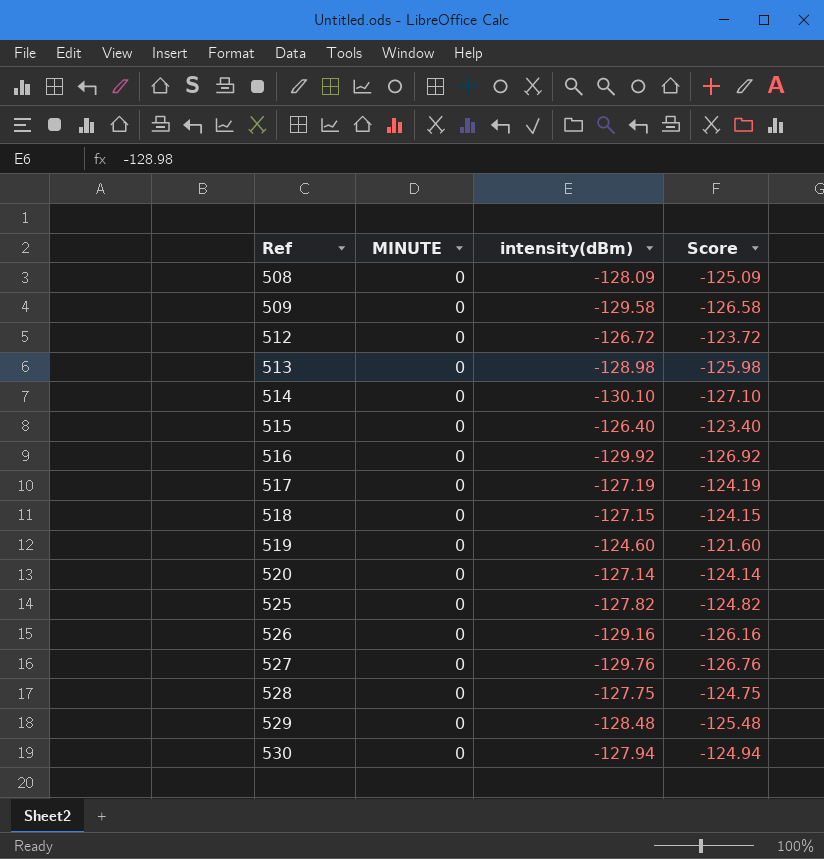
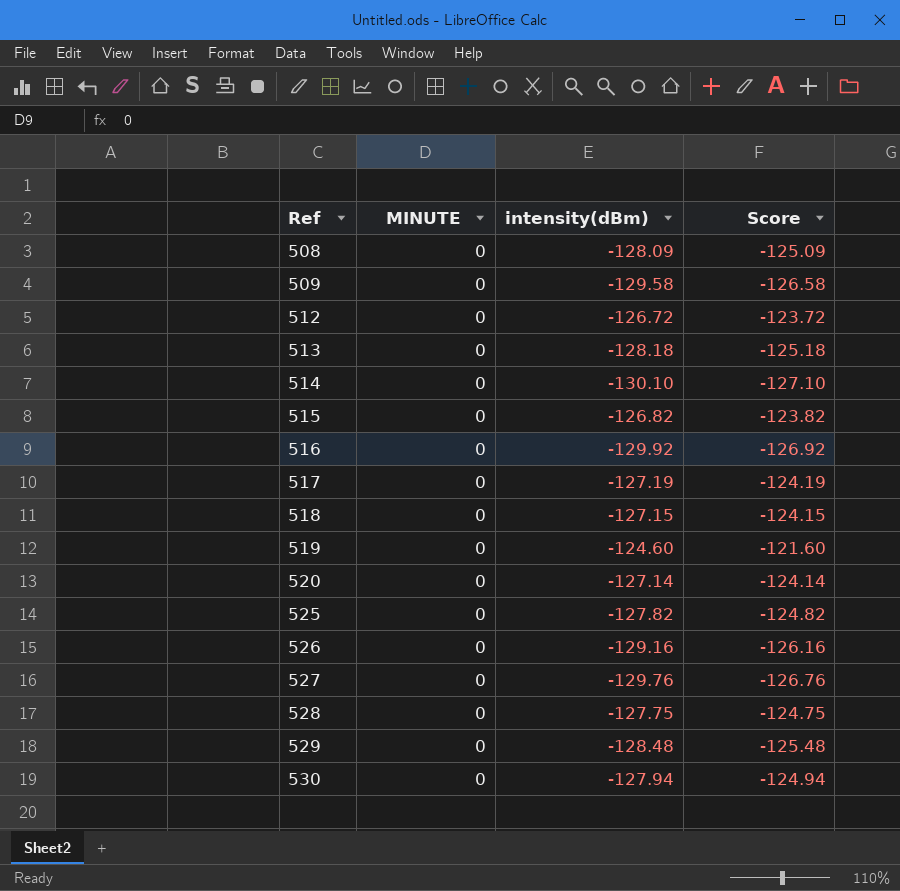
513 | intensity(dBm): -128.98 -> -128.18
513 | Score: -125.98 -> -125.18
515 | intensity(dBm): -126.40 -> -126.82
515 | Score: -123.40 -> -123.82

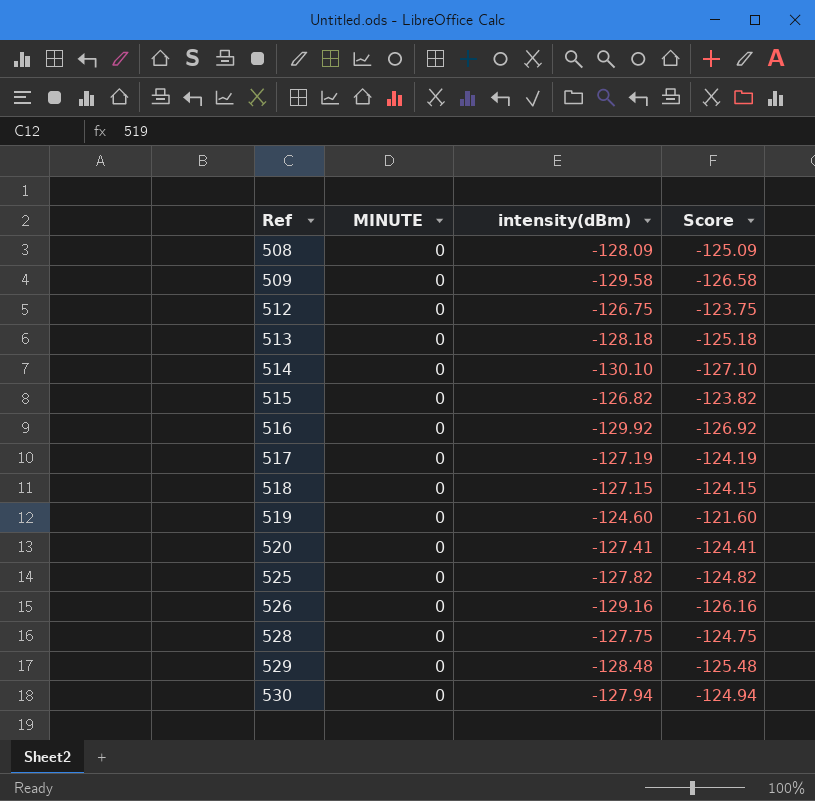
row 527: 0 | -129.76 | -126.76 -> none
512 | intensity(dBm): -126.72 -> -126.75
512 | Score: -123.72 -> -123.75
520 | intensity(dBm): -127.14 -> -127.41
520 | Score: -124.14 -> -124.41

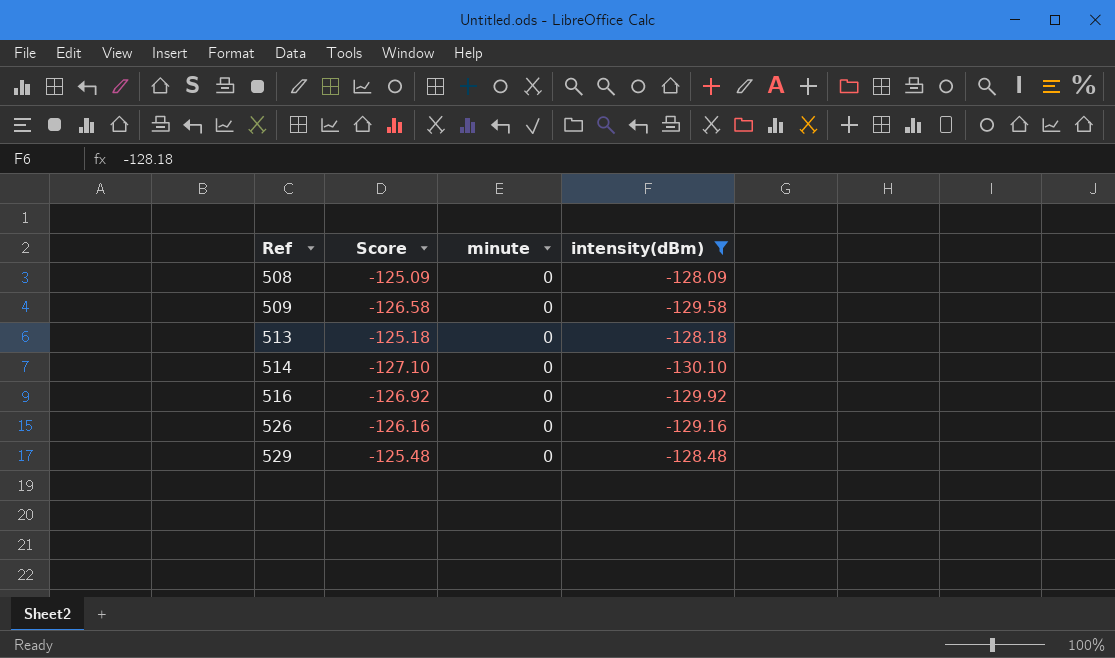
filter: none -> intensity(dBm) <= -128.09
column Score | position: 4 -> 2
column name: MINUTE -> minute

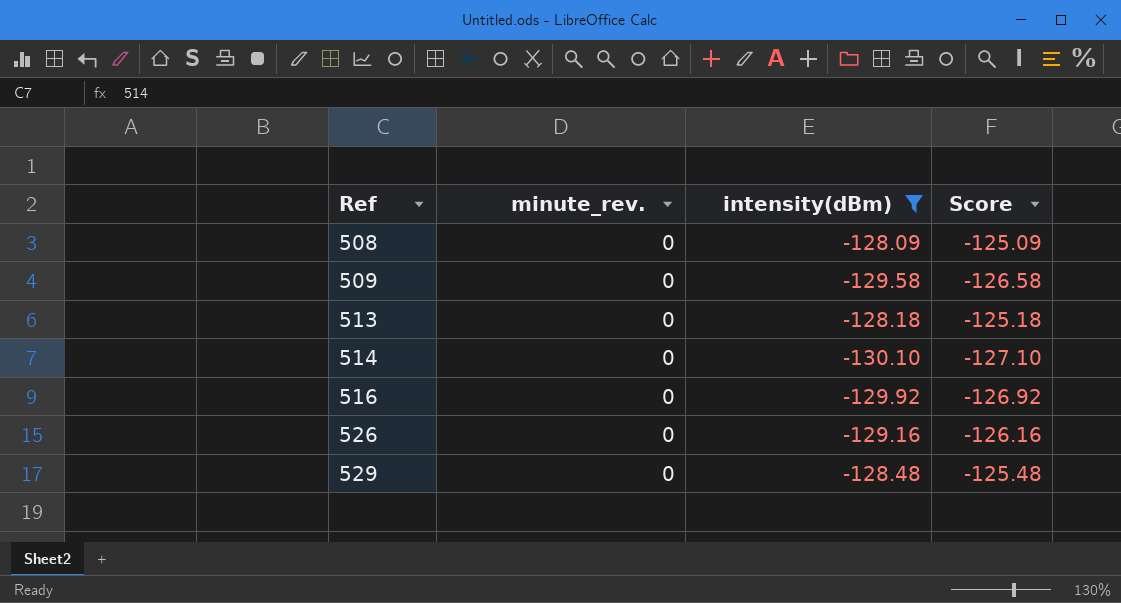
column name: minute -> minute_rev.
column Score | position: 2 -> 4

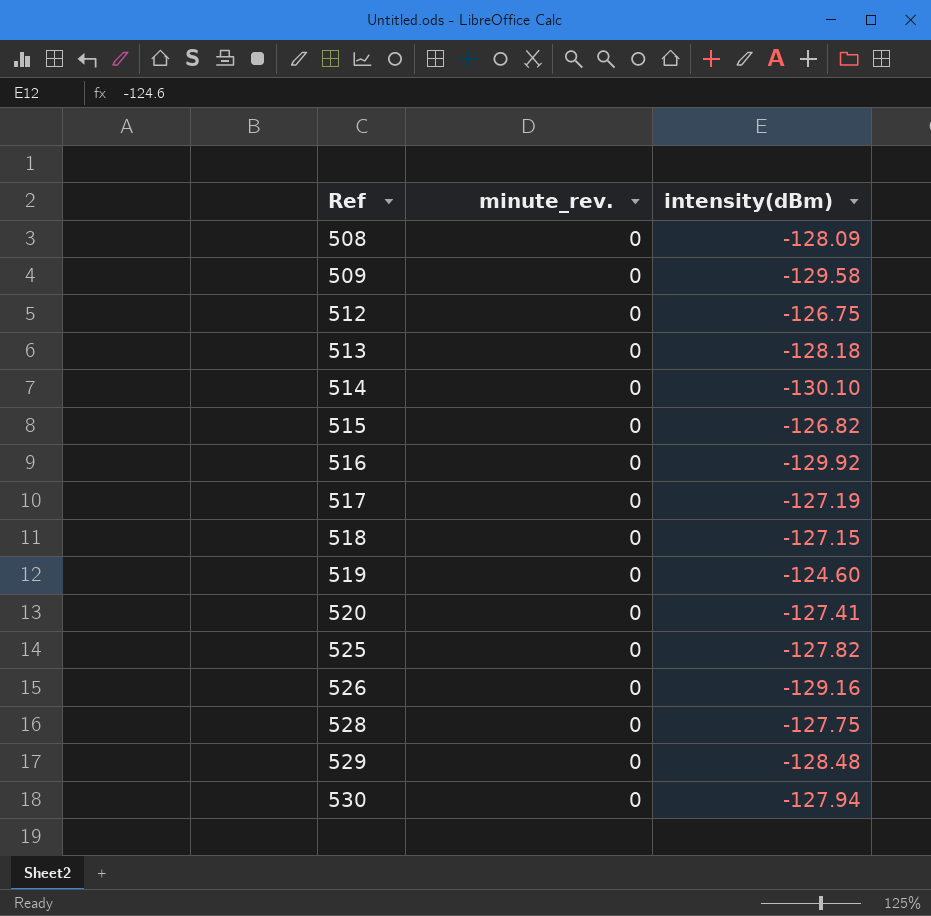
filter: intensity(dBm) <= -128.09 -> none
column Score | formula: [intensity(dBm)] + 3 -> none

